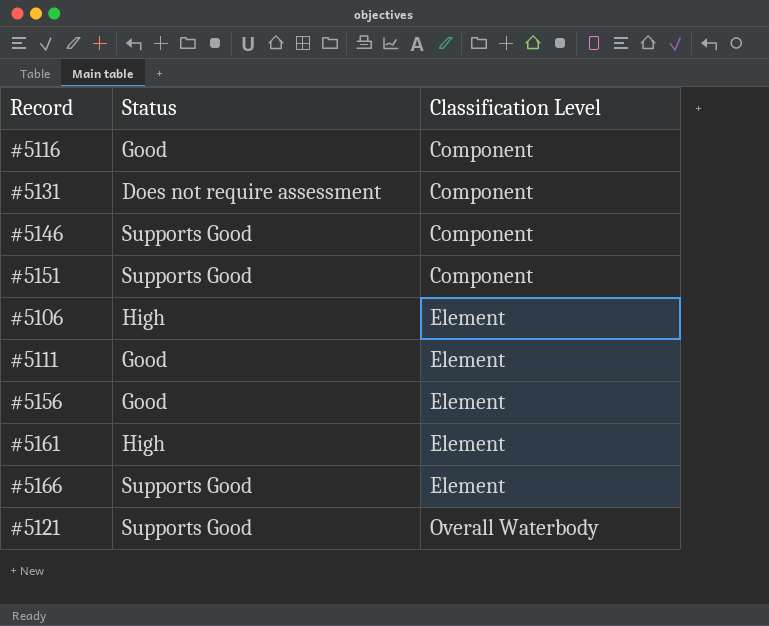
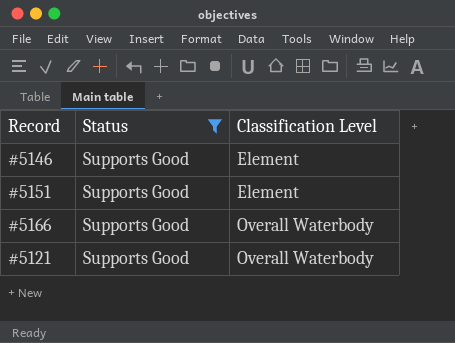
filter: none -> Status = Supports Good
#5146 | Classification Level: Component -> Element
#5151 | Classification Level: Component -> Element
#5166 | Classification Level: Element -> Overall Waterbody

